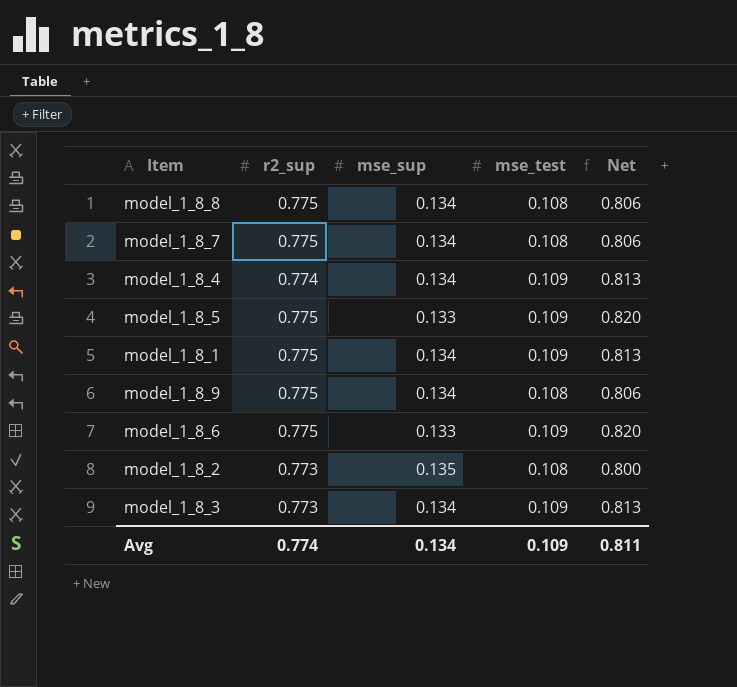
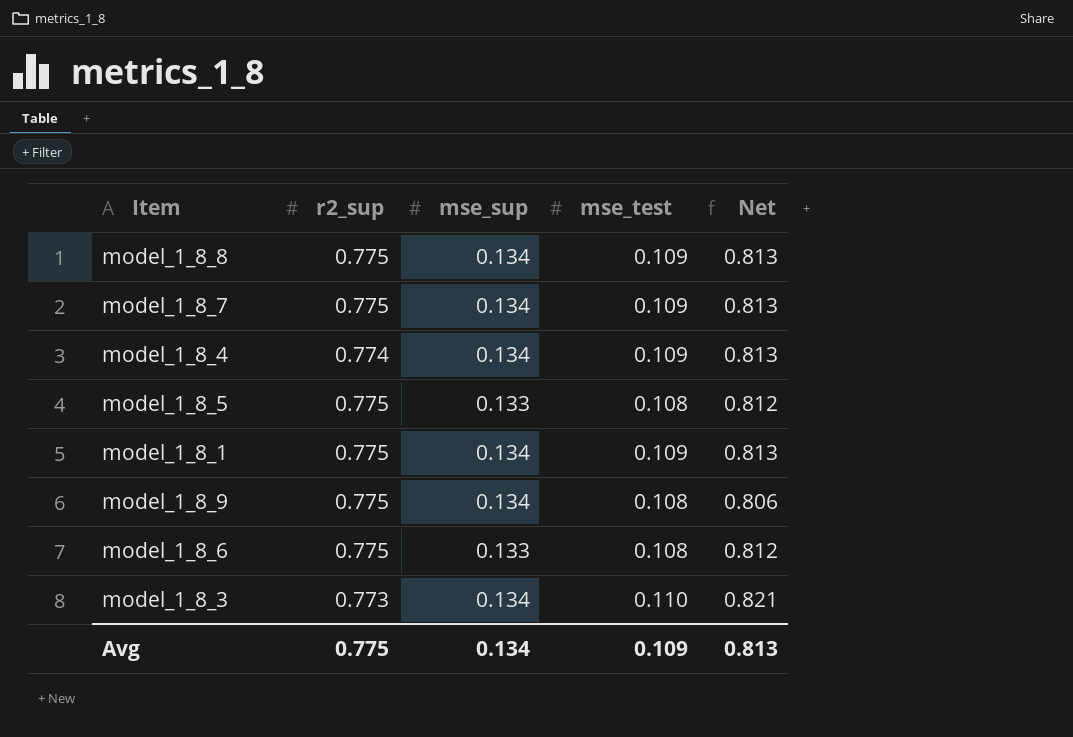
row model_1_8_2: 0.773 | 0.135 | 0.108 | 0.800 -> none
model_1_8_8 | mse_test: 0.108 -> 0.109
model_1_8_8 | Net: 0.806 -> 0.813
model_1_8_7 | mse_test: 0.108 -> 0.109
model_1_8_7 | Net: 0.806 -> 0.813
model_1_8_5 | mse_test: 0.109 -> 0.108
model_1_8_5 | Net: 0.820 -> 0.812
model_1_8_6 | mse_test: 0.109 -> 0.108
model_1_8_6 | Net: 0.820 -> 0.812
model_1_8_3 | mse_test: 0.109 -> 0.110
model_1_8_3 | Net: 0.813 -> 0.821
Avg | r2_sup: 0.774 -> 0.775
Avg | Net: 0.811 -> 0.813

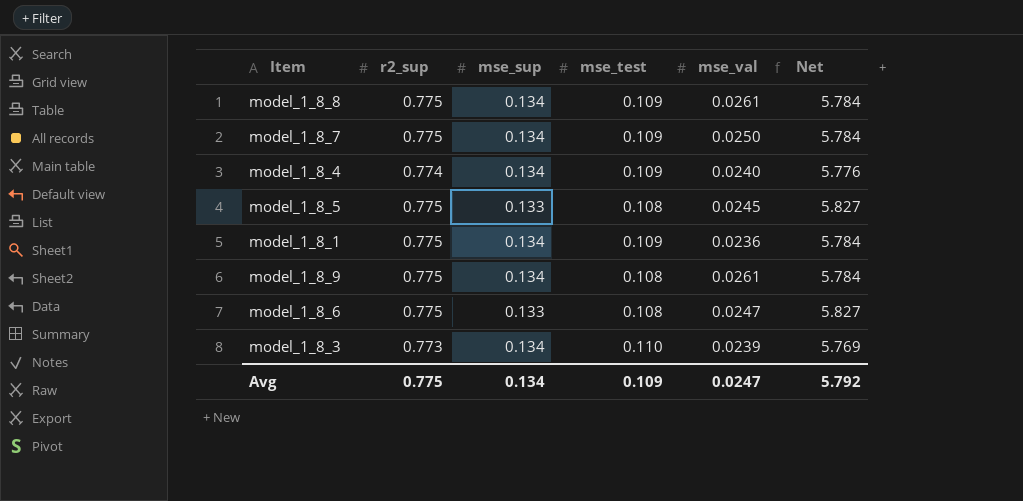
column mse_val | position: none -> 5
column Net | formula: [mse_test] / [mse_sup] -> [r2_sup] / [mse_sup]
Avg | Net: 0.813 -> 5.792

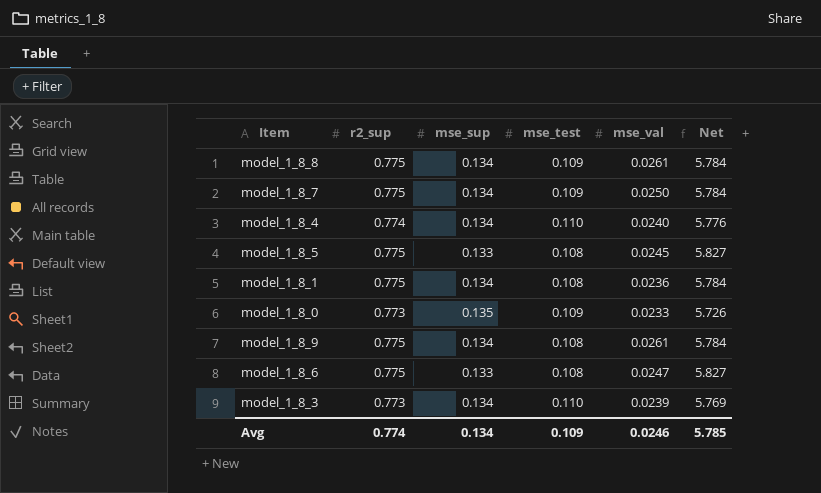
model_1_8_4 | mse_test: 0.109 -> 0.110
model_1_8_1 | mse_test: 0.109 -> 0.108
row model_1_8_0: none -> 0.773 | 0.135 | 0.109 | 0.0233 | 5.726
Avg | r2_sup: 0.775 -> 0.774
Avg | mse_val: 0.0247 -> 0.0246
Avg | Net: 5.792 -> 5.785

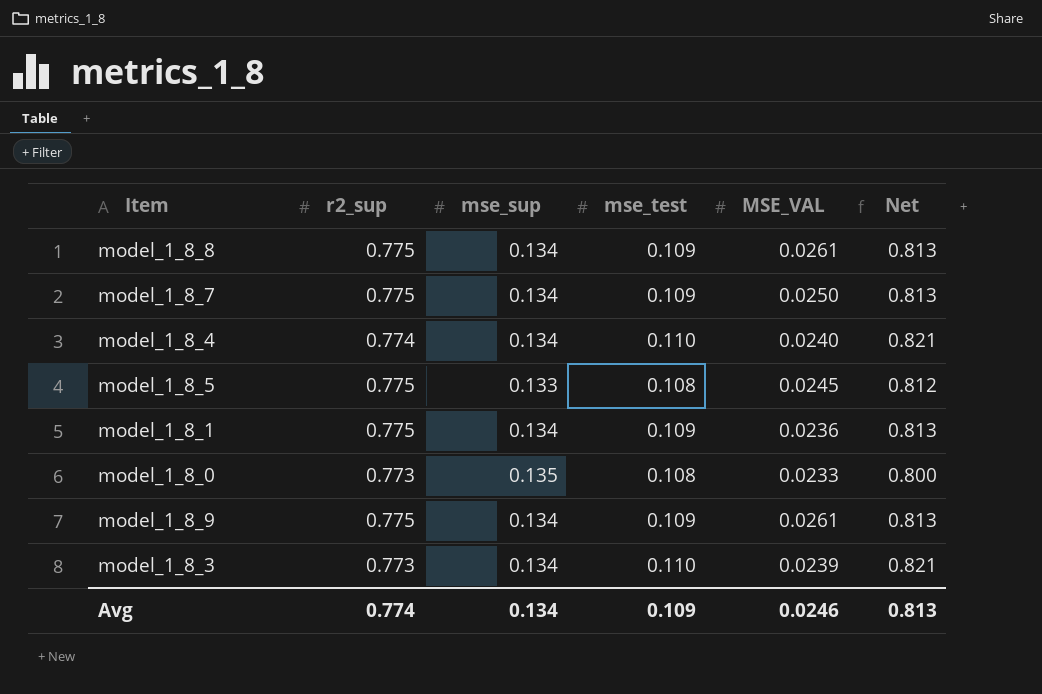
column name: mse_val -> MSE_VAL
column Net | formula: [r2_sup] / [mse_sup] -> [mse_test] / [mse_sup]
row model_1_8_6: 0.775 | 0.133 | 0.108 | 0.0247 | 5.827 -> none
model_1_8_1 | mse_test: 0.108 -> 0.109
model_1_8_0 | mse_test: 0.109 -> 0.108
model_1_8_9 | mse_test: 0.108 -> 0.109
Avg | Net: 5.785 -> 0.813

